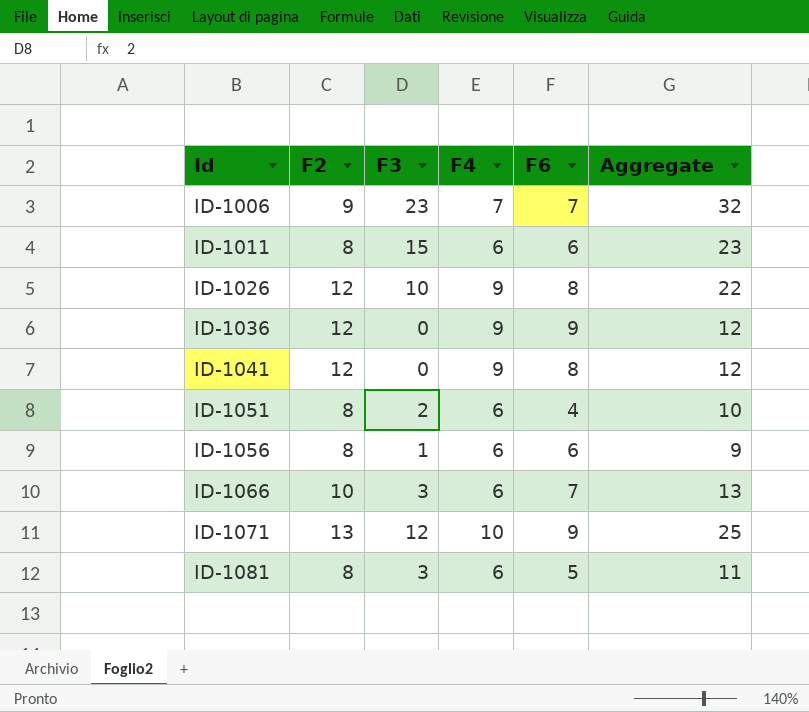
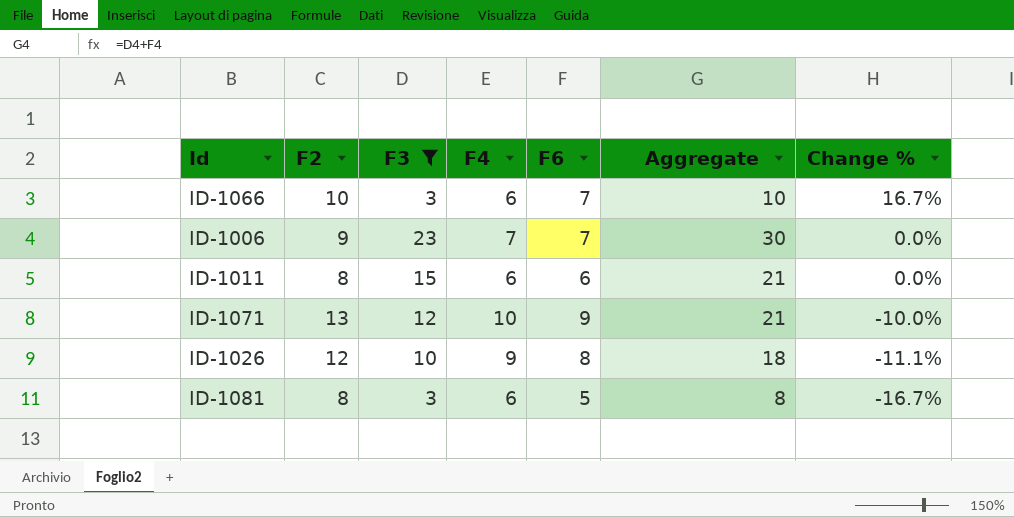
filter: none -> F3 >= 3
row order: Id ascending -> Change % descending
column Aggregate | formula: [F2] + [F3] -> [F3] + [F6]
column Change % | formula: none -> ([F6] - [F4]) / [F4]

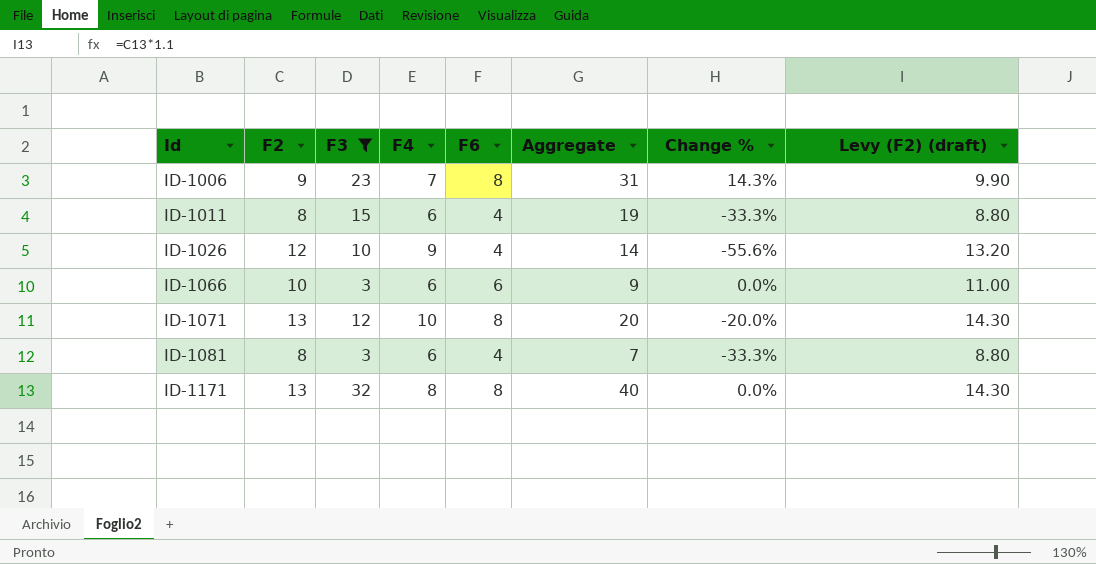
row order: Change % descending -> Id ascending
column Levy (F2) (draft) | formula: none -> [F2] * 1.1
ID-1006 | F6: 7 -> 8
ID-1006 | Aggregate: 30 -> 31
ID-1006 | Change %: 0.0% -> 14.3%
ID-1011 | F6: 6 -> 4
ID-1011 | Aggregate: 21 -> 19
ID-1011 | Change %: 0.0% -> -33.3%
ID-1026 | F6: 8 -> 4
ID-1026 | Aggregate: 18 -> 14
ID-1026 | Change %: -11.1% -> -55.6%
ID-1066 | F6: 7 -> 6
ID-1066 | Aggregate: 10 -> 9
ID-1066 | Change %: 16.7% -> 0.0%
ID-1071 | F6: 9 -> 8
ID-1071 | Aggregate: 21 -> 20
ID-1071 | Change %: -10.0% -> -20.0%
ID-1081 | F6: 5 -> 4
ID-1081 | Aggregate: 8 -> 7
ID-1081 | Change %: -16.7% -> -33.3%
row ID-1171: none -> 13 | 32 | 8 | 8 | 40 | 0.0% | 14.30

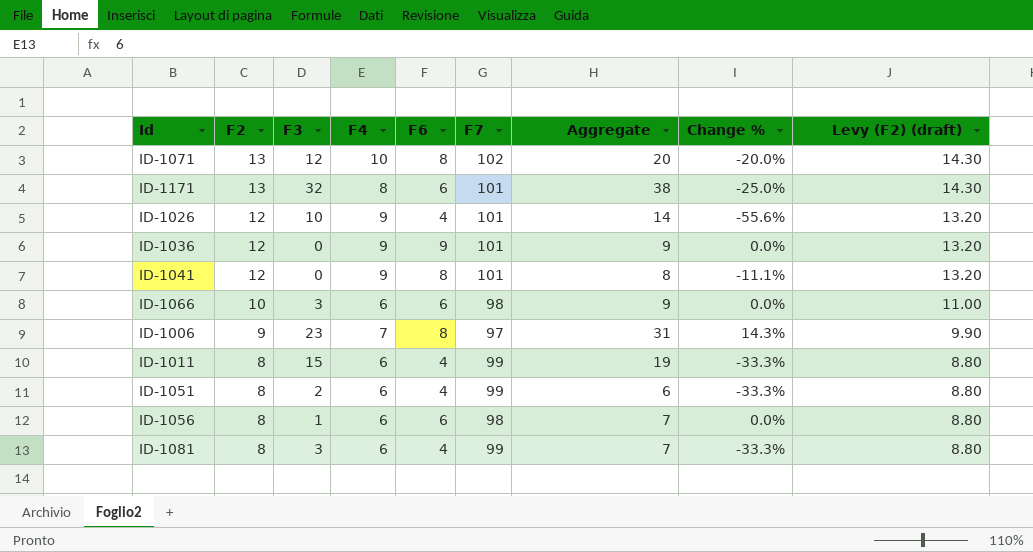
filter: F3 >= 3 -> none
row order: Id ascending -> F2 descending
column F7 | position: none -> 6
ID-1171 | F6: 8 -> 6
ID-1171 | Aggregate: 40 -> 38
ID-1171 | Change %: 0.0% -> -25.0%

